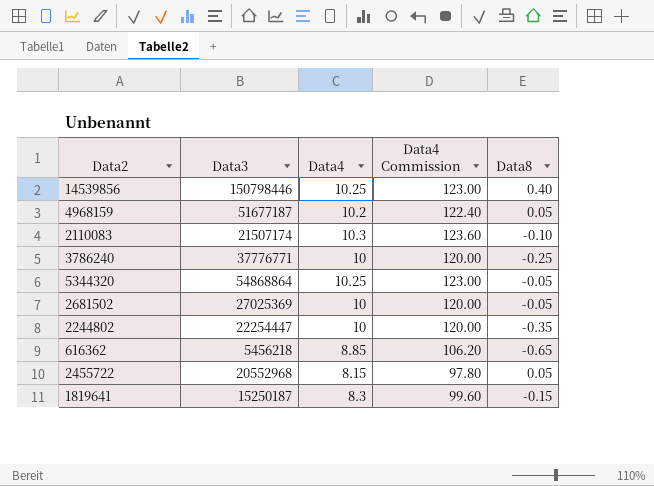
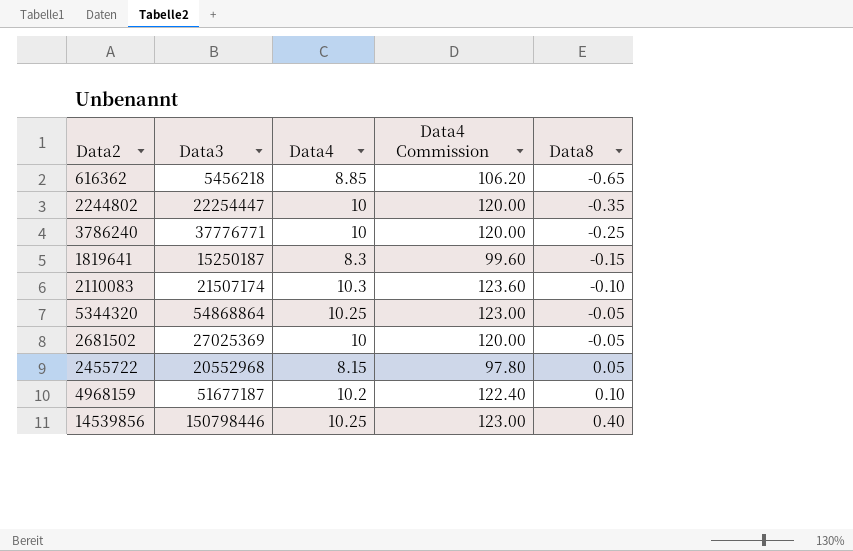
row order: none -> Data8 ascending
4968159 | Data8: 0.05 -> 0.10

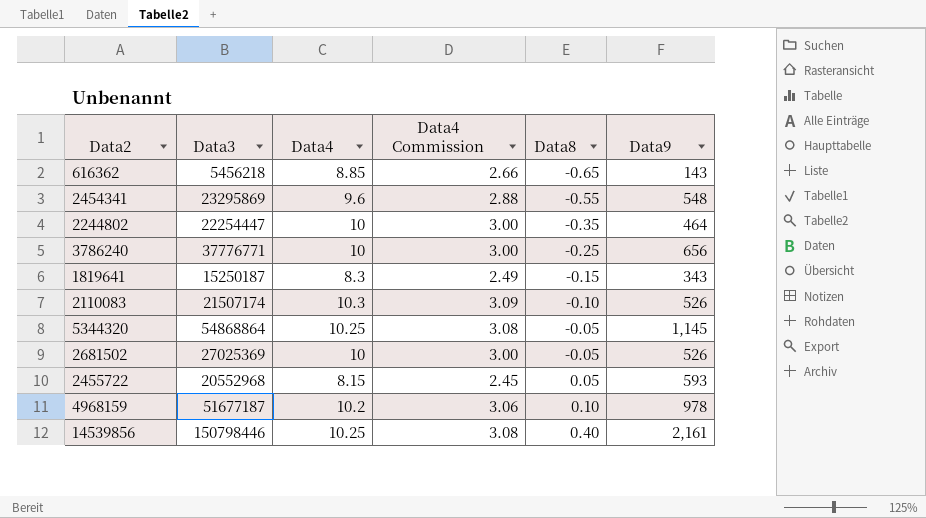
column Data4 Commission | formula: [Data4] * 12 -> [Data4] * 0.3
column Data9 | position: none -> 6
row 2454341: none -> 23295869 | 9.6 | 2.88 | -0.55 | 548

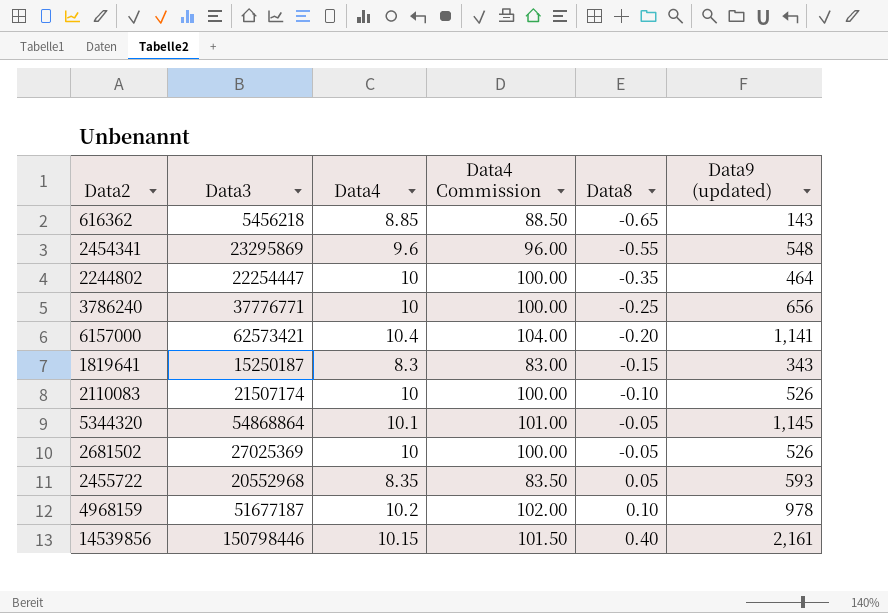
column Data4 Commission | formula: [Data4] * 0.3 -> [Data4] * 10
column name: Data9 -> Data9 (updated)
row 6157000: none -> 62573421 | 10.4 | 104.00 | -0.20 | 1,141
2110083 | Data4: 10.3 -> 10
5344320 | Data4: 10.25 -> 10.1
2455722 | Data4: 8.15 -> 8.35
14539856 | Data4: 10.25 -> 10.15

